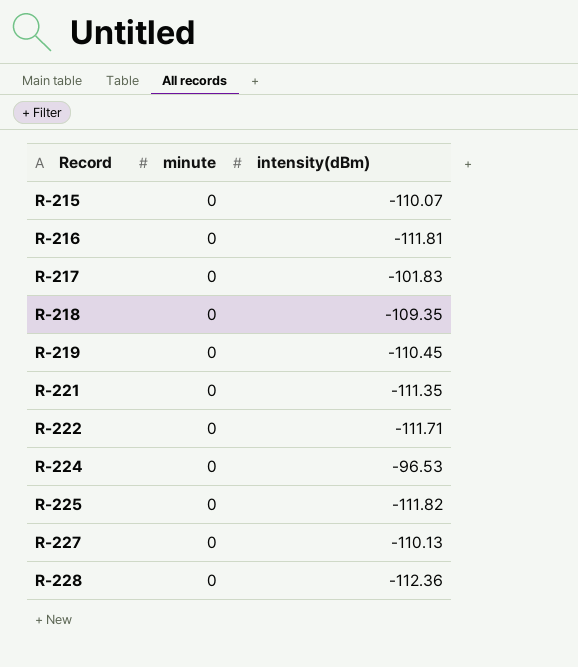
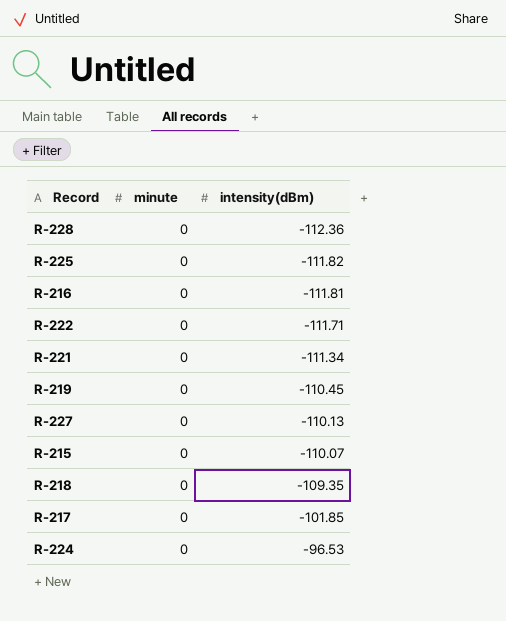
row order: Record ascending -> intensity(dBm) ascending
R-221 | intensity(dBm): -111.35 -> -111.34
R-217 | intensity(dBm): -101.83 -> -101.85

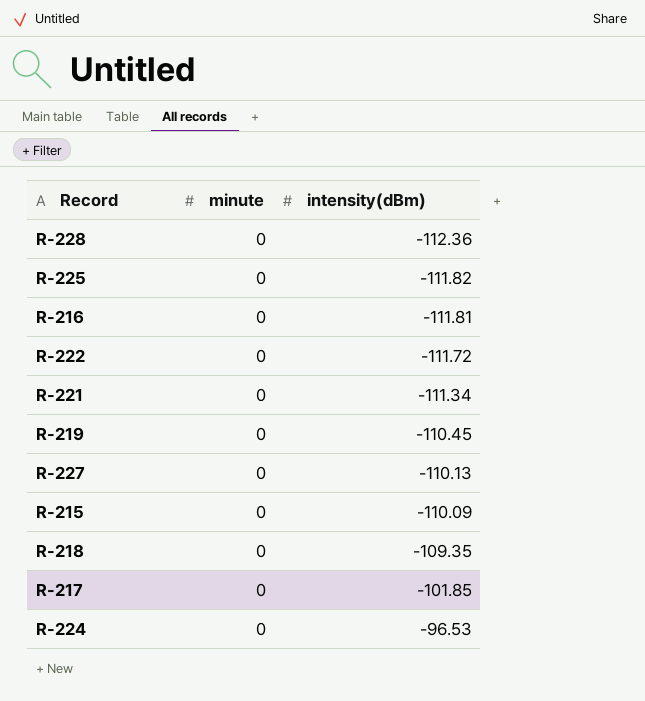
R-222 | intensity(dBm): -111.71 -> -111.72
R-215 | intensity(dBm): -110.07 -> -110.09

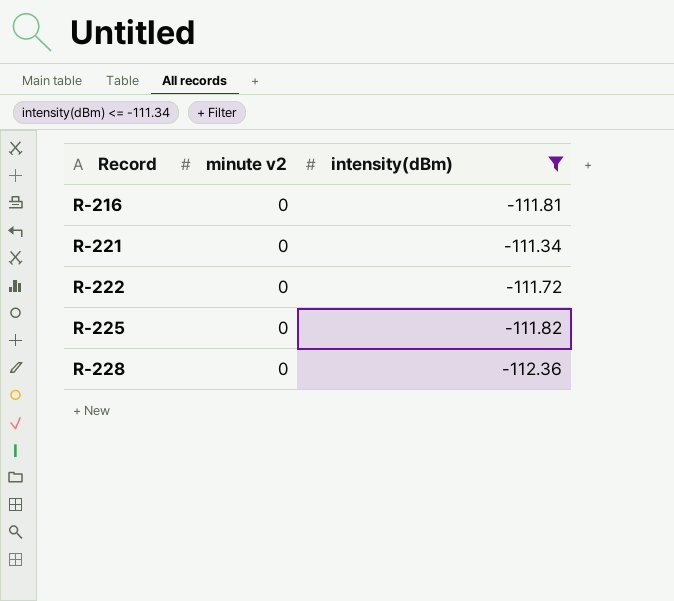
filter: none -> intensity(dBm) <= -111.34
row order: intensity(dBm) ascending -> Record ascending
column name: minute -> minute v2

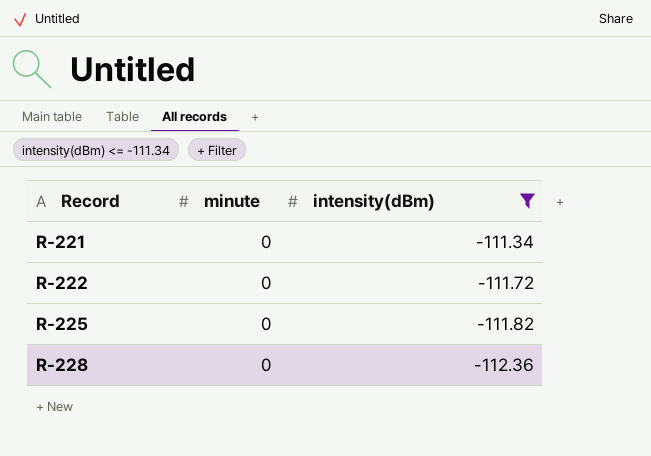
column name: minute v2 -> minute
row R-216: 0 | -111.81 -> none

